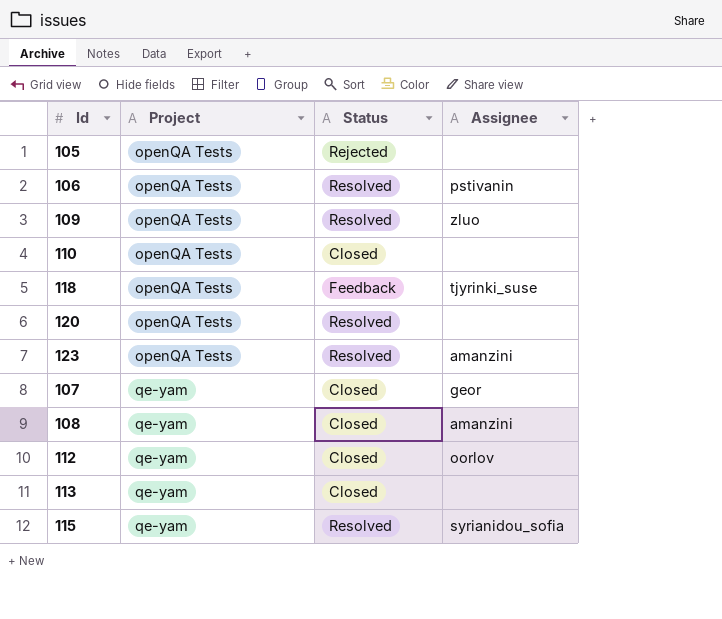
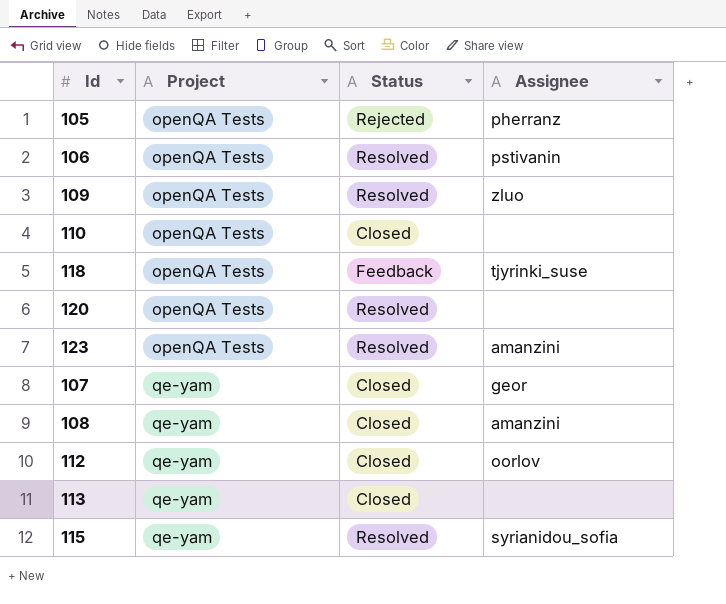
105 | Assignee: none -> pherranz

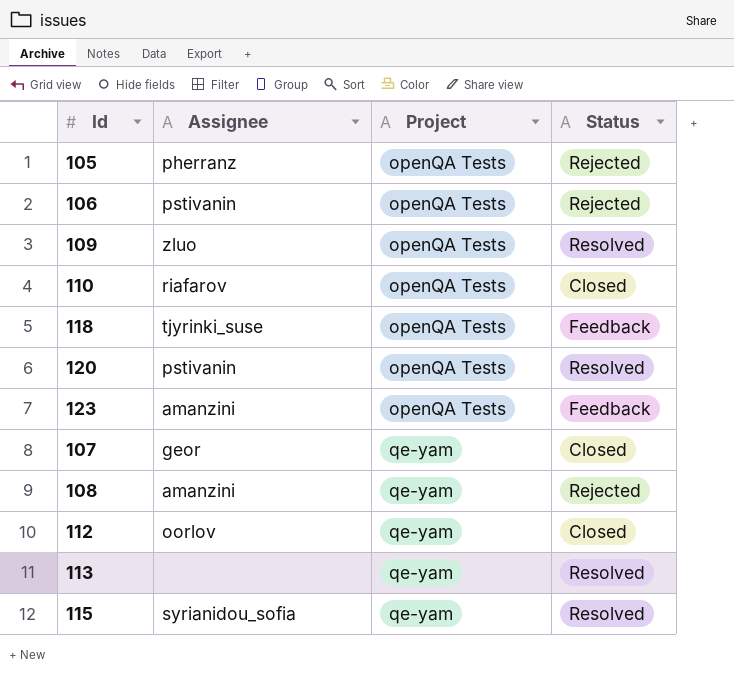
column Assignee | position: 4 -> 2
106 | Status: Resolved -> Rejected
110 | Assignee: none -> riafarov
120 | Assignee: none -> pstivanin
123 | Status: Resolved -> Feedback
108 | Status: Closed -> Rejected
113 | Status: Closed -> Resolved

